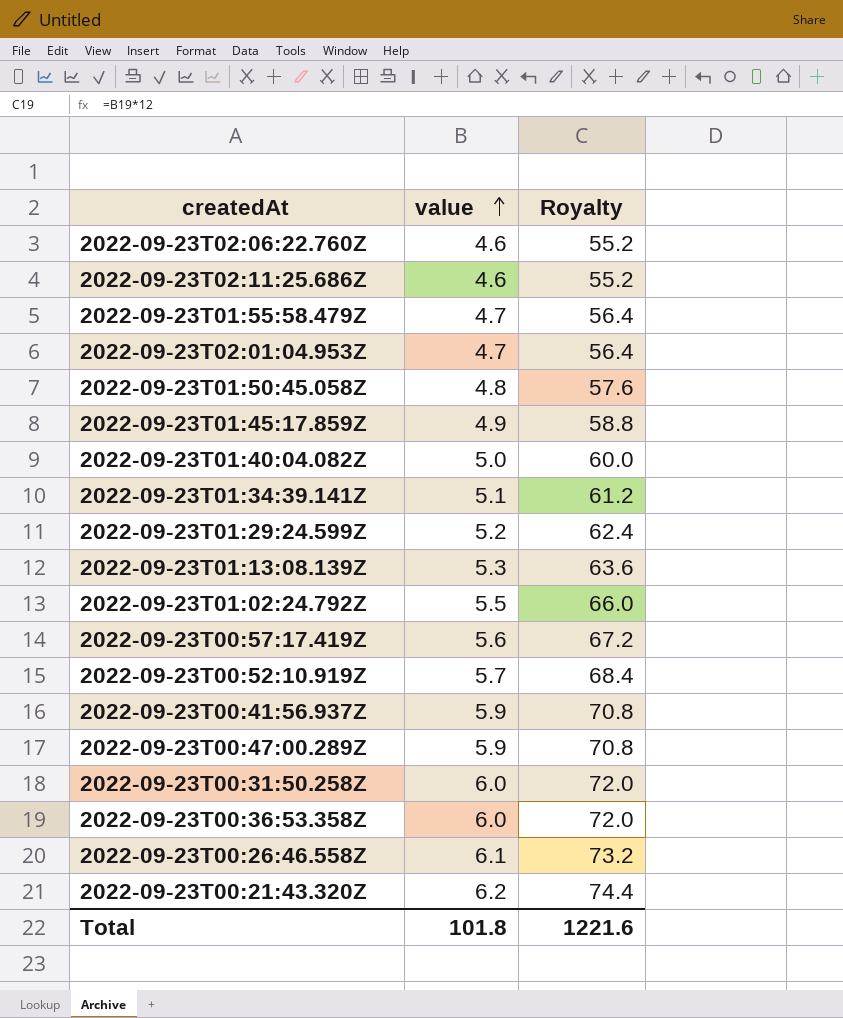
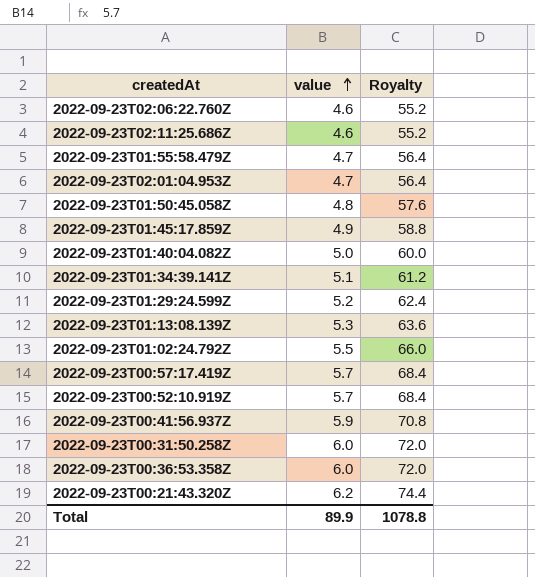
row 2022-09-23T00:47:00.289Z: 5.9 | 70.8 -> none
row 2022-09-23T00:26:46.558Z: 6.1 | 73.2 -> none
2022-09-23T00:57:17.419Z | value: 5.6 -> 5.7
2022-09-23T00:57:17.419Z | Royalty: 67.2 -> 68.4
Total | value: 101.8 -> 89.9
Total | Royalty: 1221.6 -> 1078.8

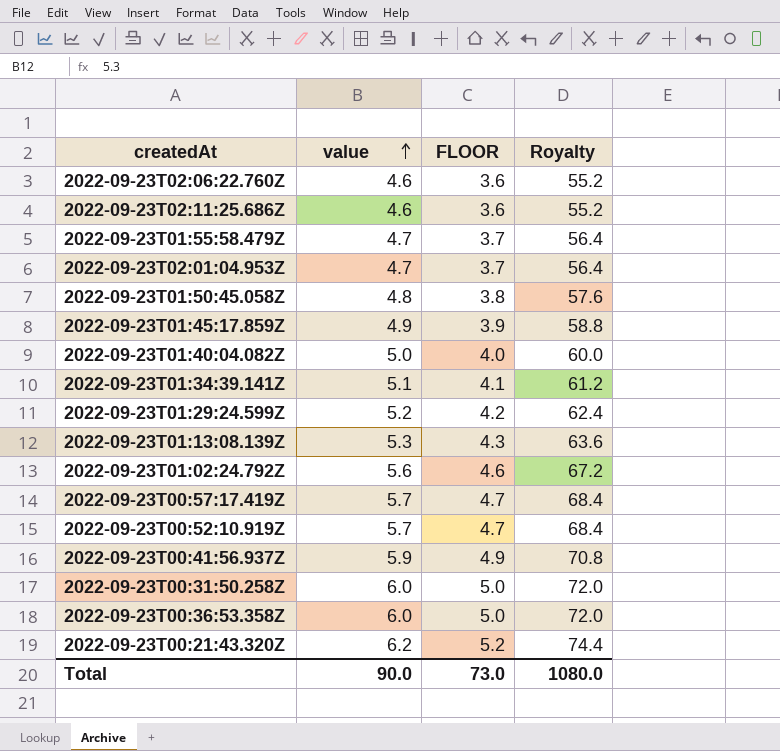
column FLOOR | formula: none -> [value] - 1
2022-09-23T01:02:24.792Z | value: 5.5 -> 5.6
2022-09-23T01:02:24.792Z | Royalty: 66.0 -> 67.2
Total | value: 89.9 -> 90.0
Total | Royalty: 1078.8 -> 1080.0

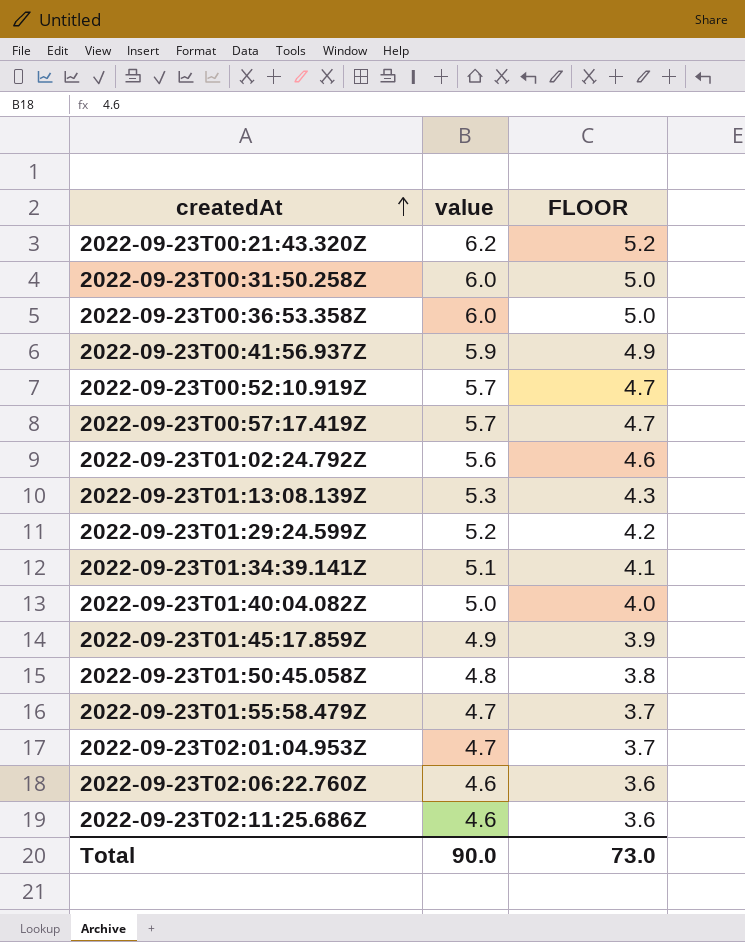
row order: value ascending -> createdAt ascending
column Royalty | formula: [value] * 12 -> none

